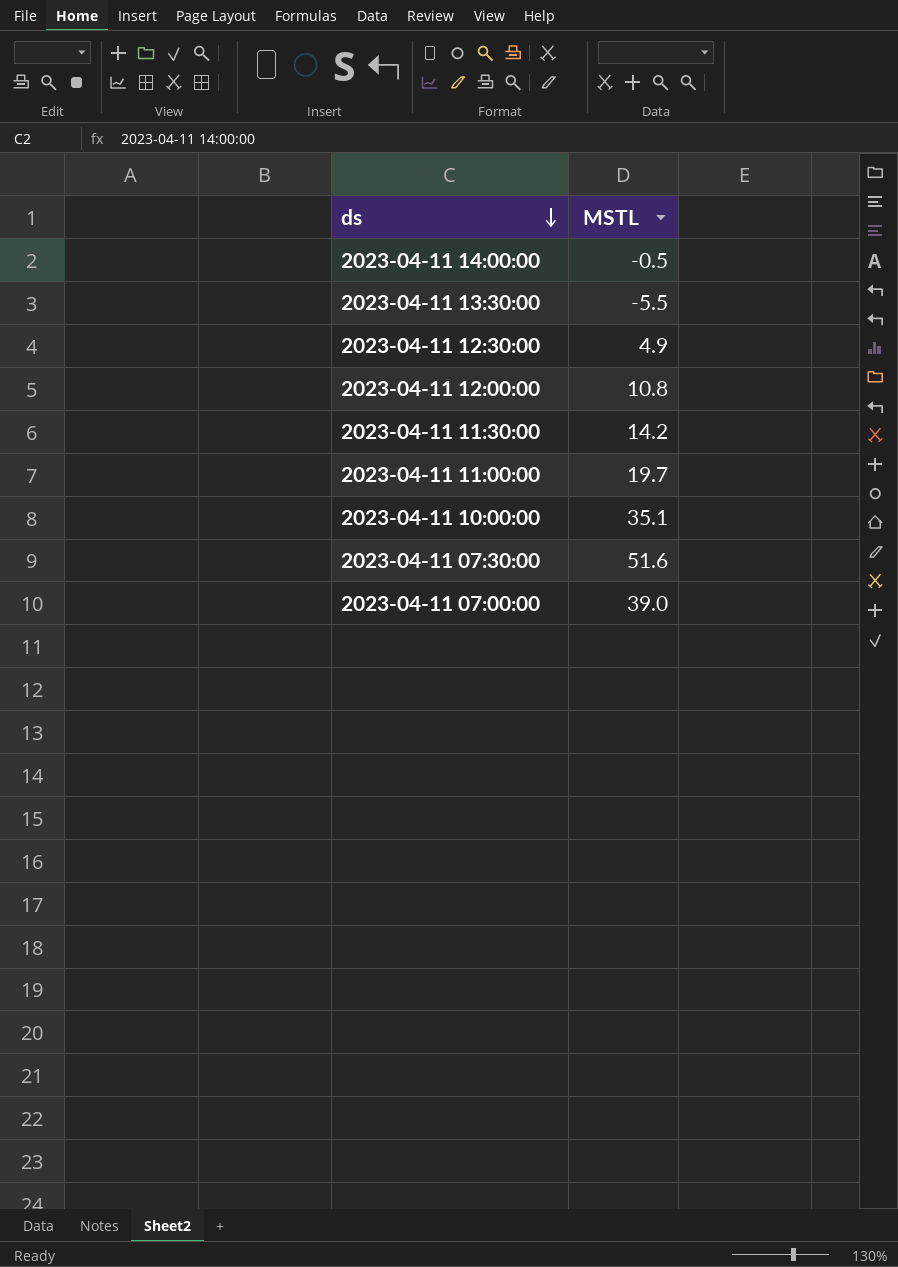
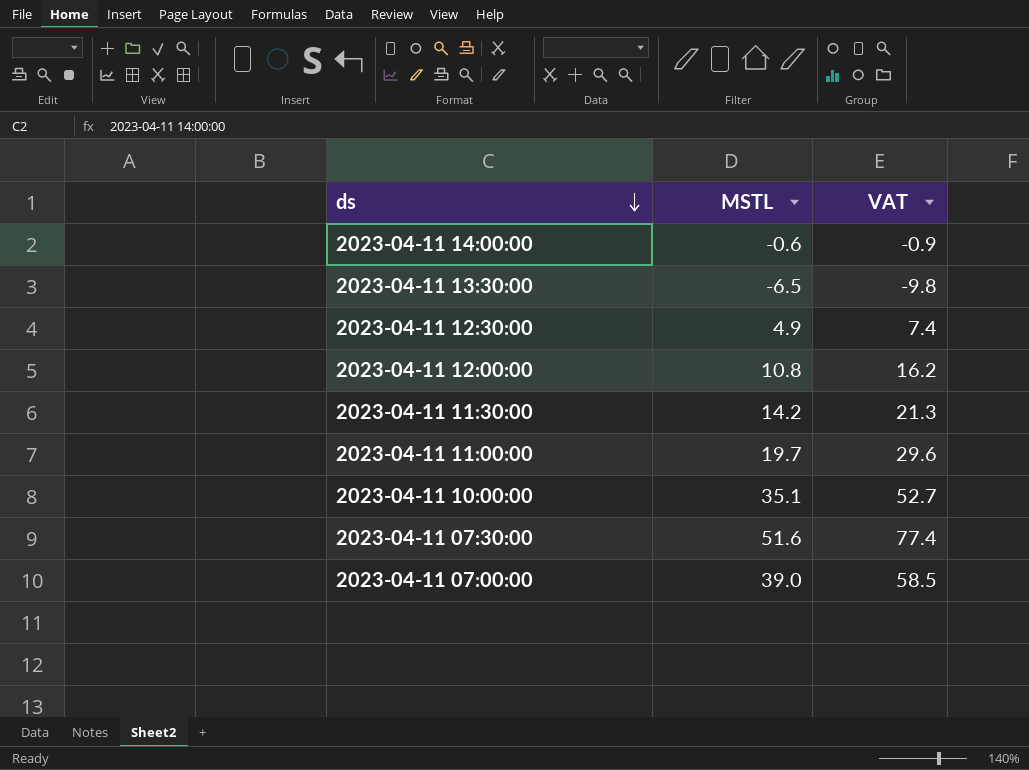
column VAT | formula: none -> [MSTL] * 1.5
2023-04-11 14:00:00 | MSTL: -0.5 -> -0.6
2023-04-11 13:30:00 | MSTL: -5.5 -> -6.5

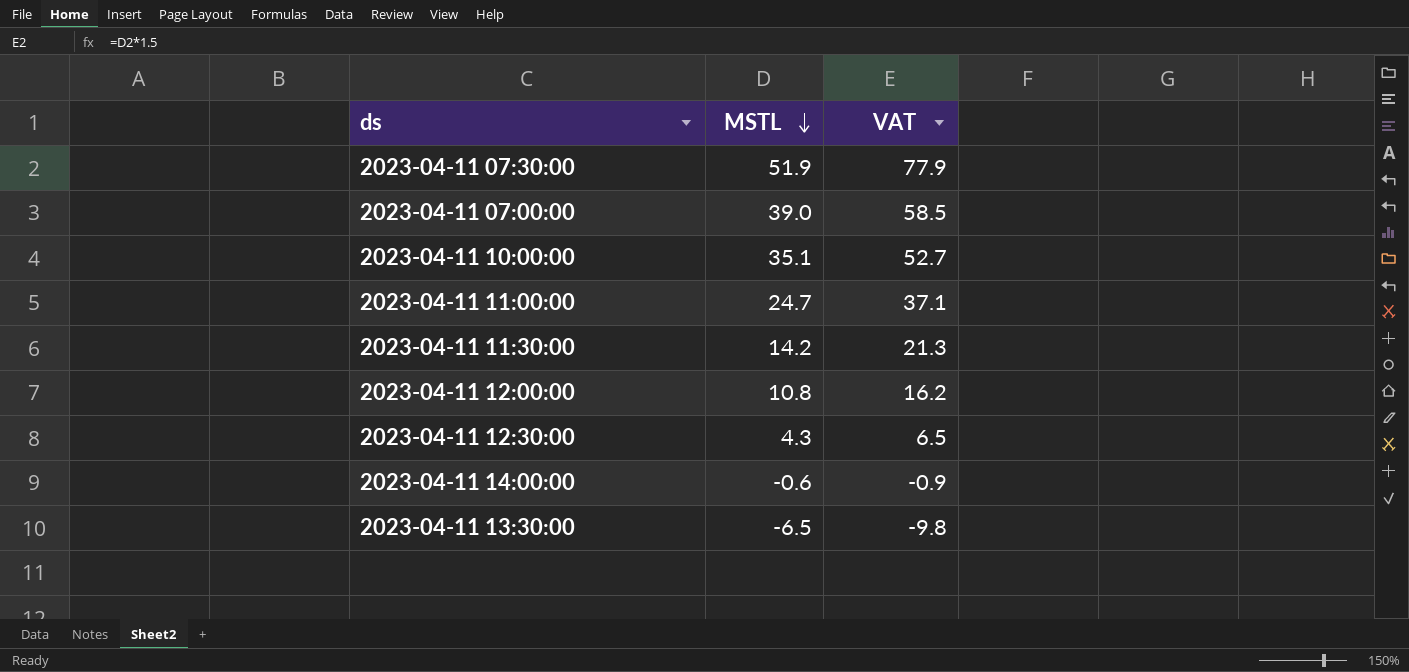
row order: ds descending -> MSTL descending
2023-04-11 07:30:00 | MSTL: 51.6 -> 51.9
2023-04-11 07:30:00 | VAT: 77.4 -> 77.9
2023-04-11 11:00:00 | MSTL: 19.7 -> 24.7
2023-04-11 11:00:00 | VAT: 29.6 -> 37.1
2023-04-11 12:30:00 | MSTL: 4.9 -> 4.3
2023-04-11 12:30:00 | VAT: 7.4 -> 6.5

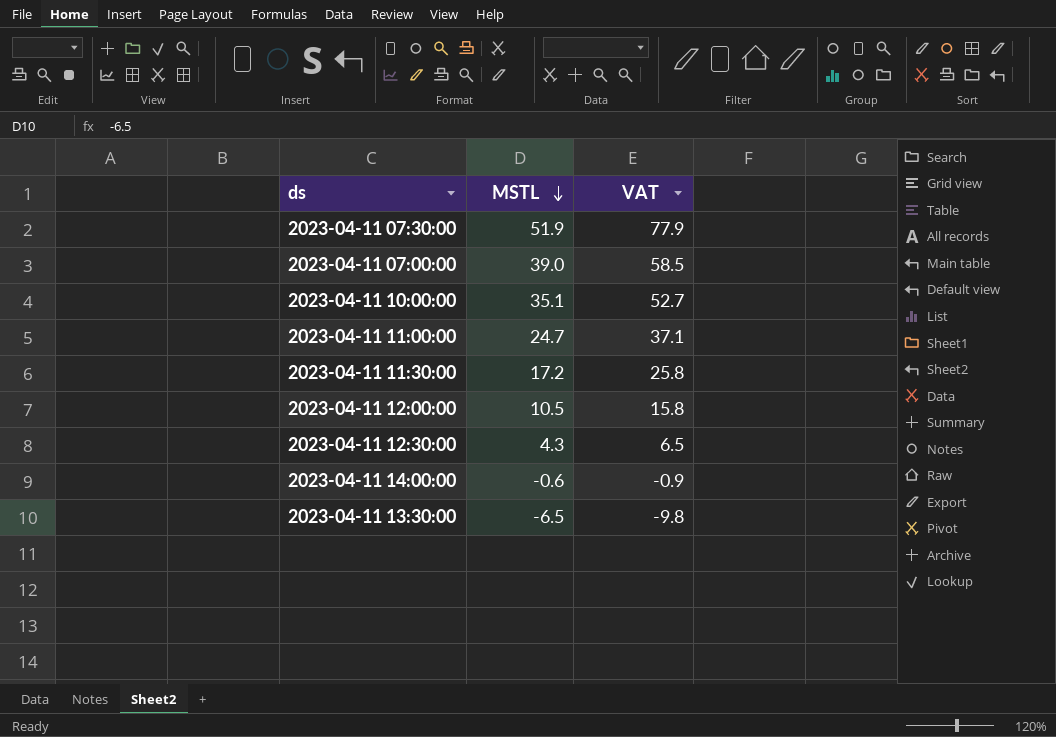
2023-04-11 11:30:00 | MSTL: 14.2 -> 17.2
2023-04-11 11:30:00 | VAT: 21.3 -> 25.8
2023-04-11 12:00:00 | MSTL: 10.8 -> 10.5
2023-04-11 12:00:00 | VAT: 16.2 -> 15.8

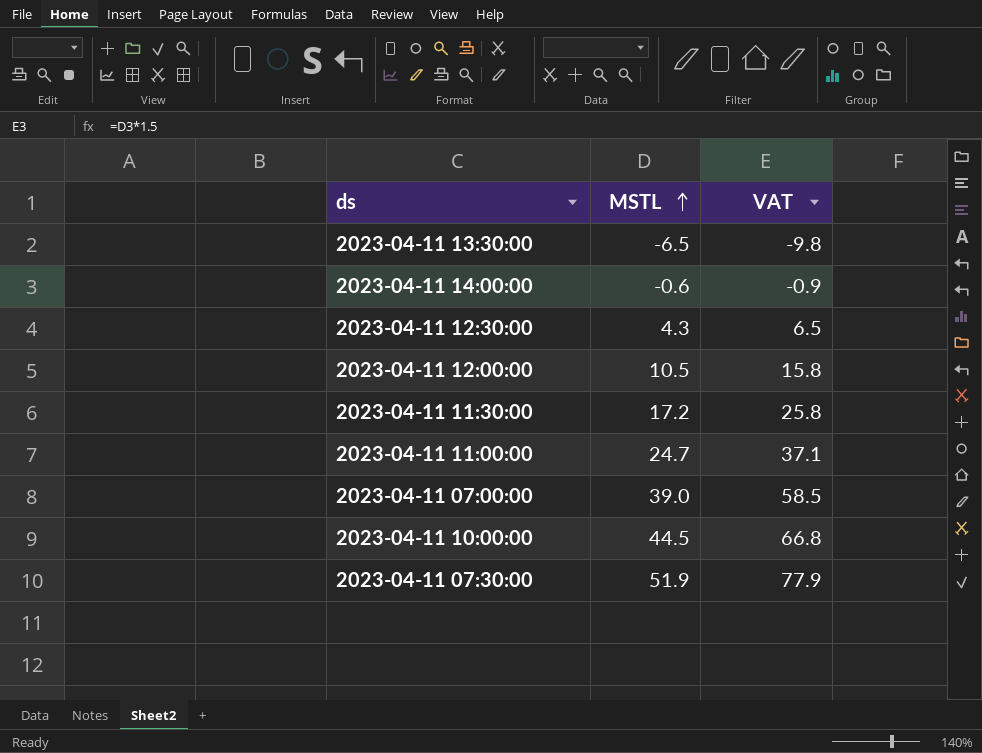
row order: MSTL descending -> MSTL ascending
2023-04-11 10:00:00 | MSTL: 35.1 -> 44.5
2023-04-11 10:00:00 | VAT: 52.7 -> 66.8

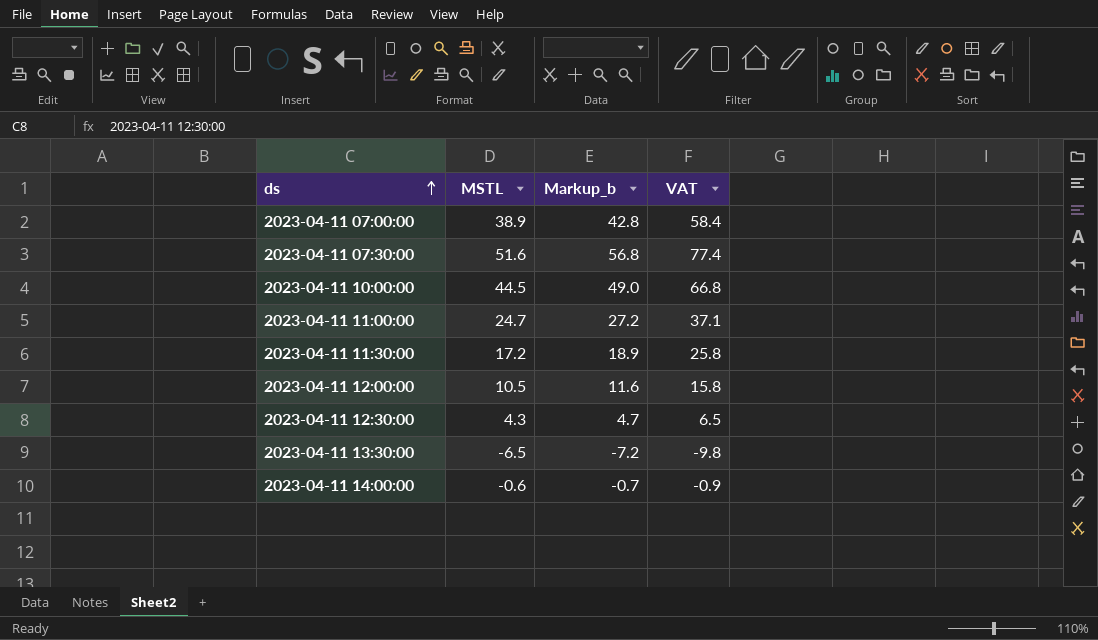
row order: MSTL ascending -> ds ascending
column Markup_b | formula: none -> [MSTL] * 1.1
2023-04-11 07:00:00 | MSTL: 39.0 -> 38.9
2023-04-11 07:00:00 | VAT: 58.5 -> 58.4
2023-04-11 07:30:00 | MSTL: 51.9 -> 51.6
2023-04-11 07:30:00 | VAT: 77.9 -> 77.4

